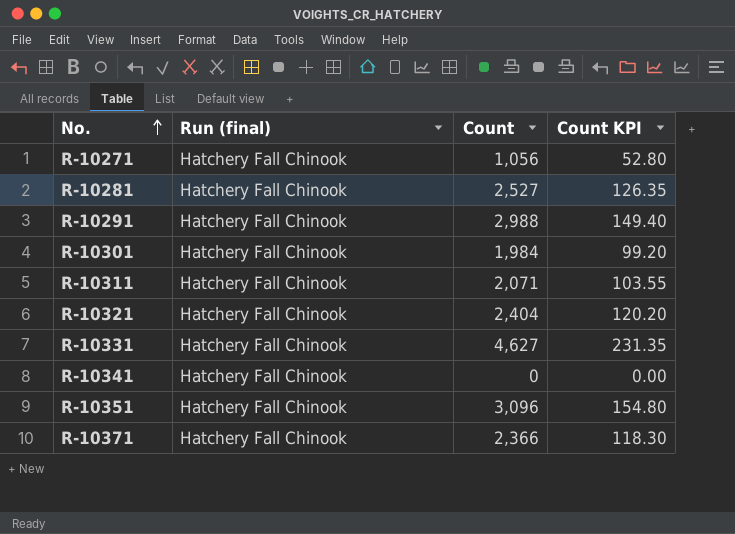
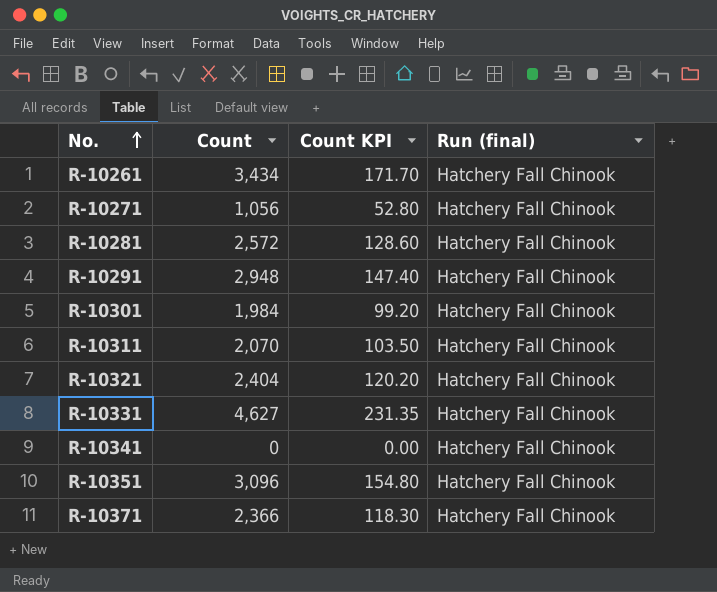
column Run (final) | position: 2 -> 4
row R-10261: none -> 3,434 | 171.70 | Hatchery Fall Chinook
R-10281 | Count: 2,527 -> 2,572
R-10281 | Count KPI: 126.35 -> 128.60
R-10291 | Count: 2,988 -> 2,948
R-10291 | Count KPI: 149.40 -> 147.40
R-10311 | Count: 2,071 -> 2,070
R-10311 | Count KPI: 103.55 -> 103.50

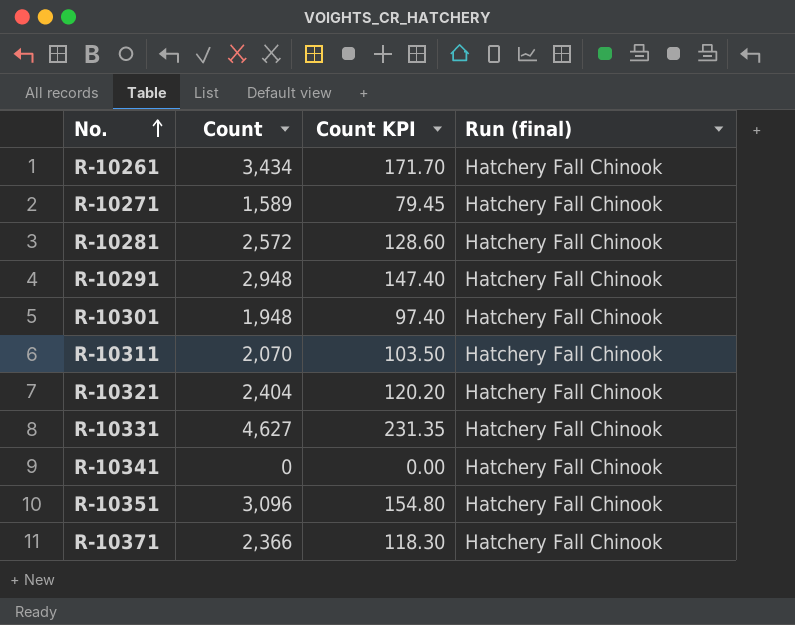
R-10271 | Count: 1,056 -> 1,589
R-10271 | Count KPI: 52.80 -> 79.45
R-10301 | Count: 1,984 -> 1,948
R-10301 | Count KPI: 99.20 -> 97.40

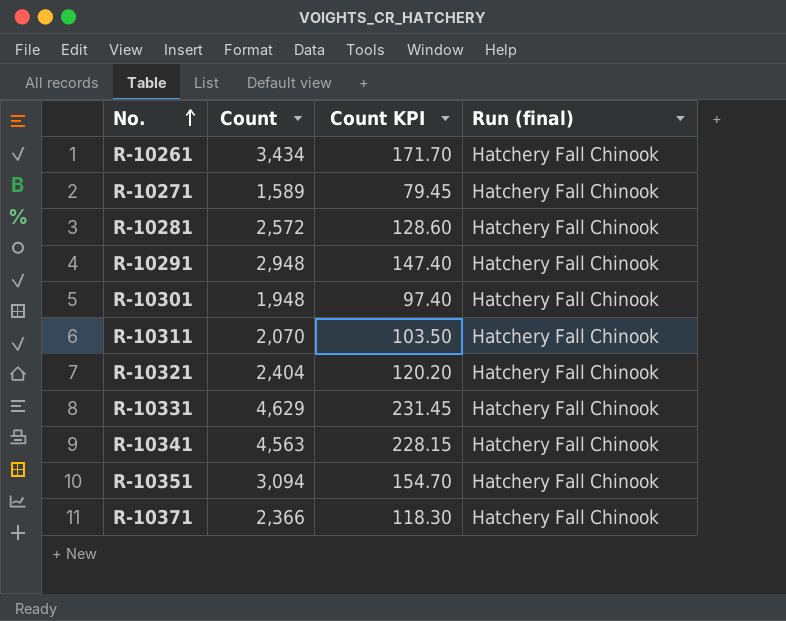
R-10331 | Count: 4,627 -> 4,629
R-10331 | Count KPI: 231.35 -> 231.45
R-10341 | Count: 0 -> 4,563
R-10341 | Count KPI: 0.00 -> 228.15
R-10351 | Count: 3,096 -> 3,094
R-10351 | Count KPI: 154.80 -> 154.70

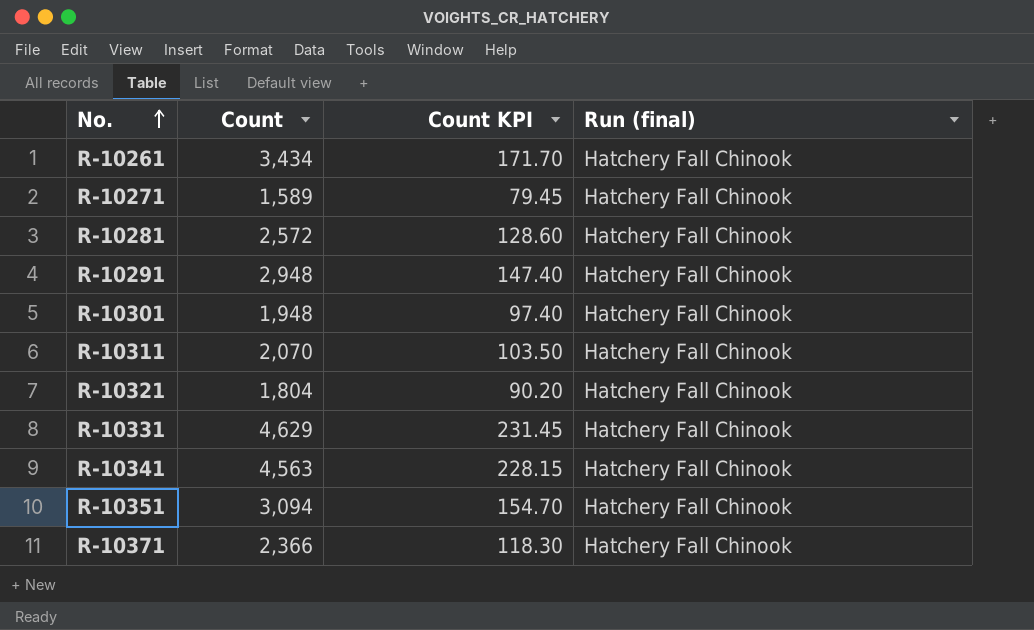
R-10321 | Count: 2,404 -> 1,804
R-10321 | Count KPI: 120.20 -> 90.20

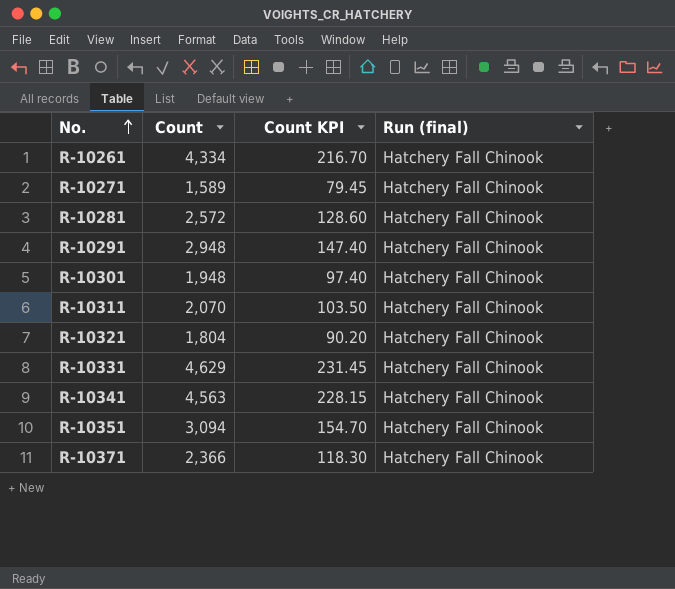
R-10261 | Count: 3,434 -> 4,334
R-10261 | Count KPI: 171.70 -> 216.70

